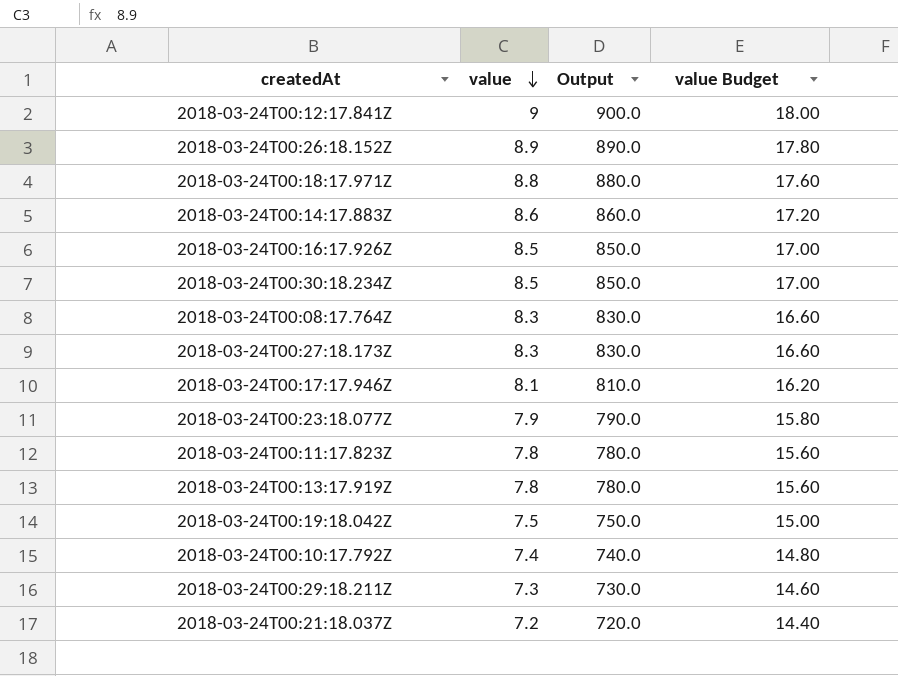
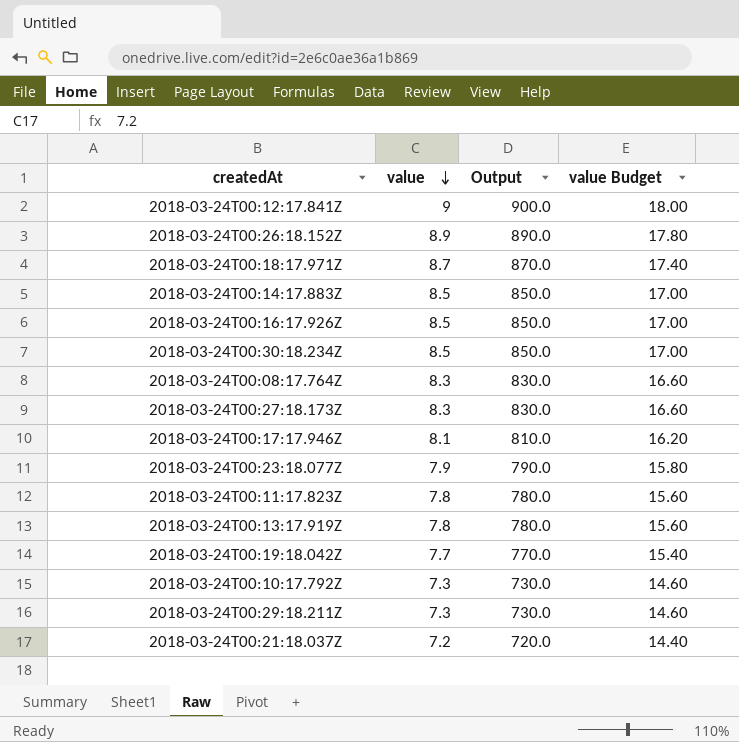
2018-03-24T00:18:17.971Z | value: 8.8 -> 8.7
2018-03-24T00:18:17.971Z | Output: 880.0 -> 870.0
2018-03-24T00:18:17.971Z | value Budget: 17.60 -> 17.40
2018-03-24T00:14:17.883Z | value: 8.6 -> 8.5
2018-03-24T00:14:17.883Z | Output: 860.0 -> 850.0
2018-03-24T00:14:17.883Z | value Budget: 17.20 -> 17.00
2018-03-24T00:19:18.042Z | value: 7.5 -> 7.7
2018-03-24T00:19:18.042Z | Output: 750.0 -> 770.0
2018-03-24T00:19:18.042Z | value Budget: 15.00 -> 15.40
2018-03-24T00:10:17.792Z | value: 7.4 -> 7.3
2018-03-24T00:10:17.792Z | Output: 740.0 -> 730.0
2018-03-24T00:10:17.792Z | value Budget: 14.80 -> 14.60

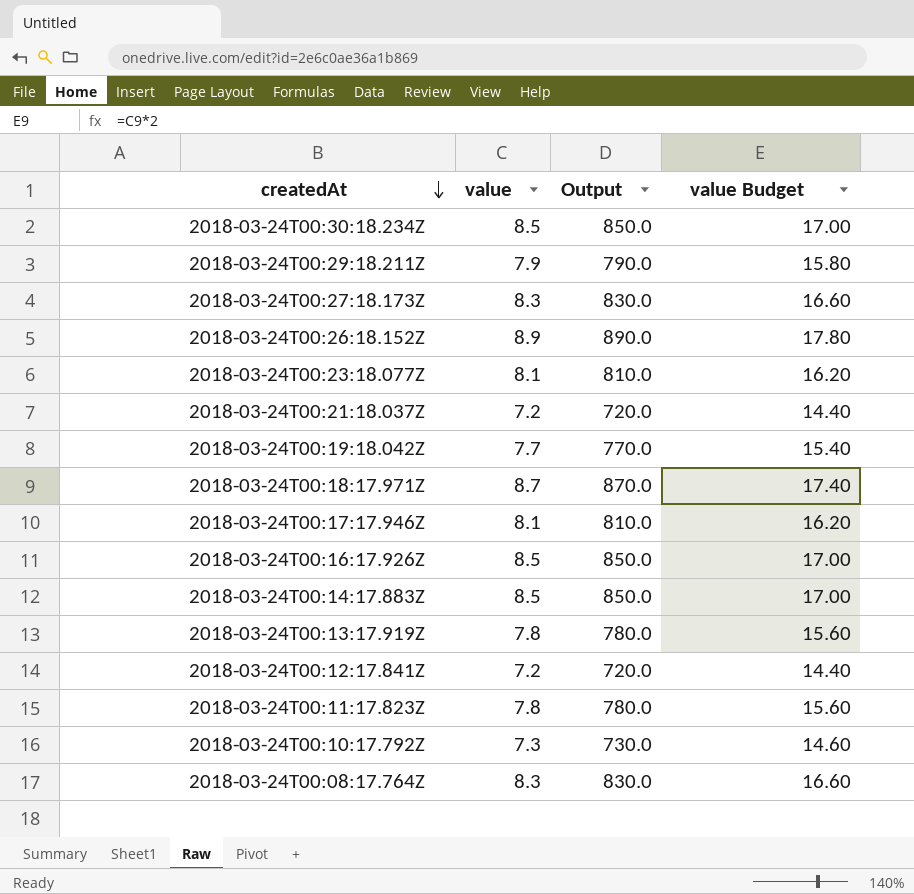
row order: value descending -> createdAt descending
2018-03-24T00:29:18.211Z | value: 7.3 -> 7.9
2018-03-24T00:29:18.211Z | Output: 730.0 -> 790.0
2018-03-24T00:29:18.211Z | value Budget: 14.60 -> 15.80
2018-03-24T00:23:18.077Z | value: 7.9 -> 8.1
2018-03-24T00:23:18.077Z | Output: 790.0 -> 810.0
2018-03-24T00:23:18.077Z | value Budget: 15.80 -> 16.20
2018-03-24T00:12:17.841Z | value: 9 -> 7.2
2018-03-24T00:12:17.841Z | Output: 900.0 -> 720.0
2018-03-24T00:12:17.841Z | value Budget: 18.00 -> 14.40

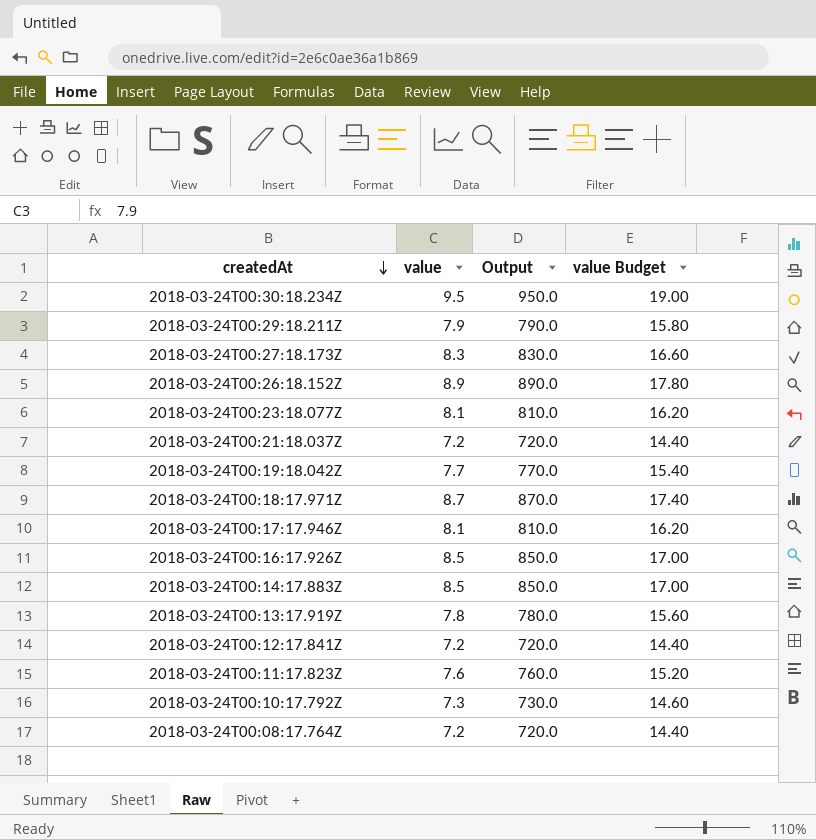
2018-03-24T00:30:18.234Z | value: 8.5 -> 9.5
2018-03-24T00:30:18.234Z | Output: 850.0 -> 950.0
2018-03-24T00:30:18.234Z | value Budget: 17.00 -> 19.00
2018-03-24T00:11:17.823Z | value: 7.8 -> 7.6
2018-03-24T00:11:17.823Z | Output: 780.0 -> 760.0
2018-03-24T00:11:17.823Z | value Budget: 15.60 -> 15.20
2018-03-24T00:08:17.764Z | value: 8.3 -> 7.2
2018-03-24T00:08:17.764Z | Output: 830.0 -> 720.0
2018-03-24T00:08:17.764Z | value Budget: 16.60 -> 14.40

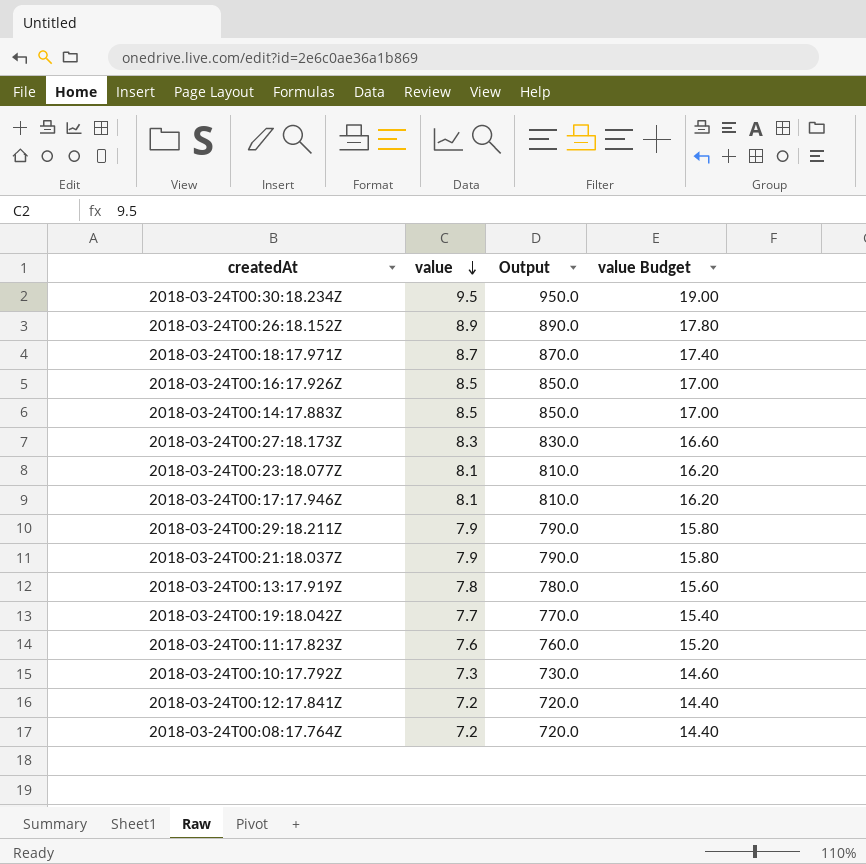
row order: createdAt descending -> value descending
2018-03-24T00:21:18.037Z | value: 7.2 -> 7.9
2018-03-24T00:21:18.037Z | Output: 720.0 -> 790.0
2018-03-24T00:21:18.037Z | value Budget: 14.40 -> 15.80

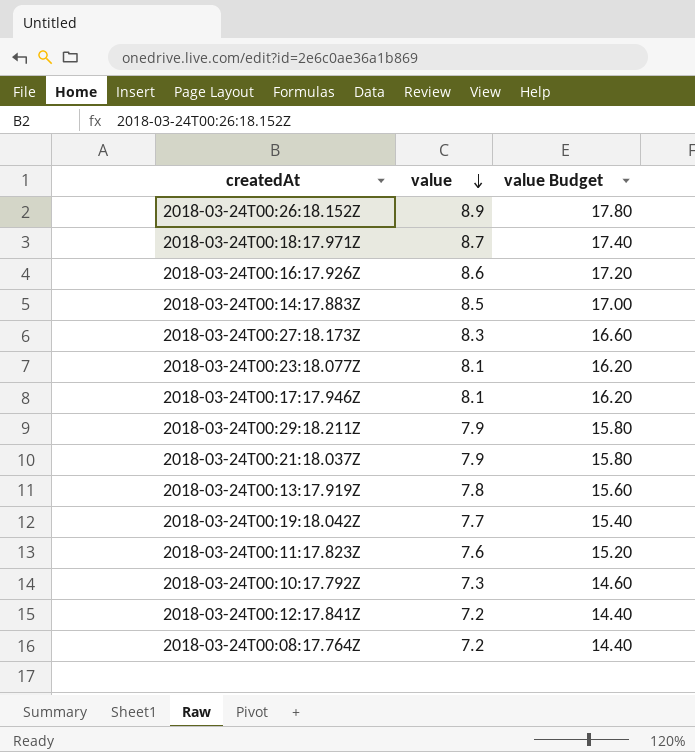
column Output | formula: [value] * 100 -> none
row 2018-03-24T00:30:18.234Z: 9.5 | 950.0 | 19.00 -> none
2018-03-24T00:16:17.926Z | value: 8.5 -> 8.6
2018-03-24T00:16:17.926Z | value Budget: 17.00 -> 17.20

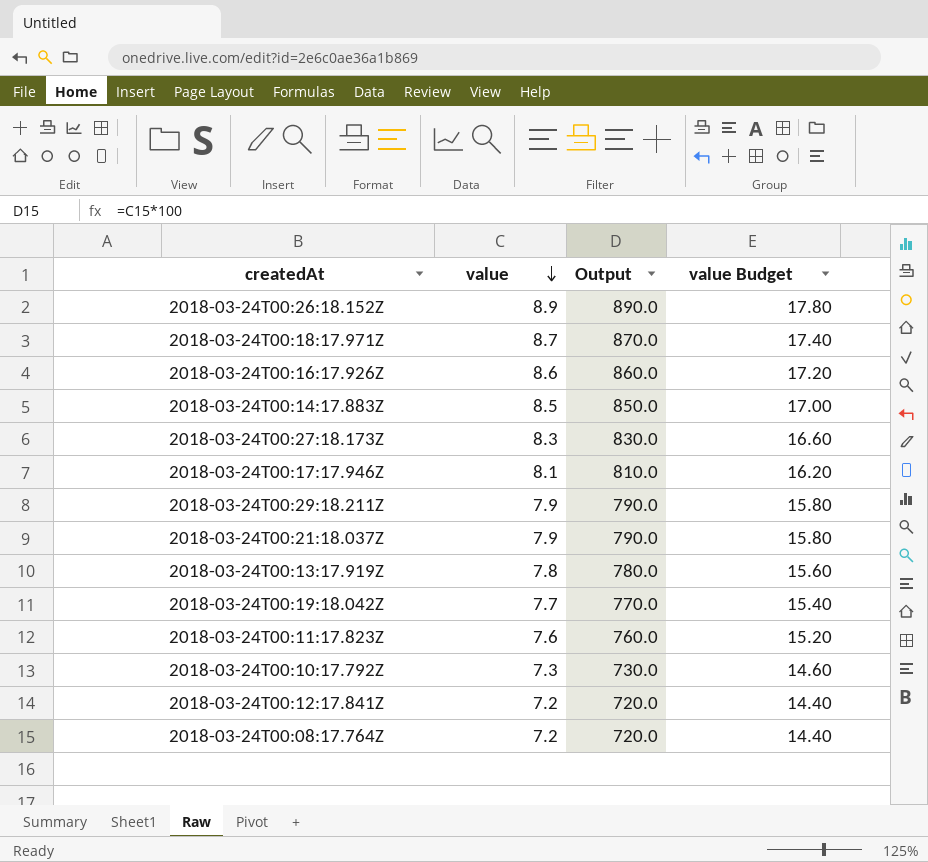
column Output | formula: none -> [value] * 100
row 2018-03-24T00:23:18.077Z: 8.1 | 16.20 -> none

